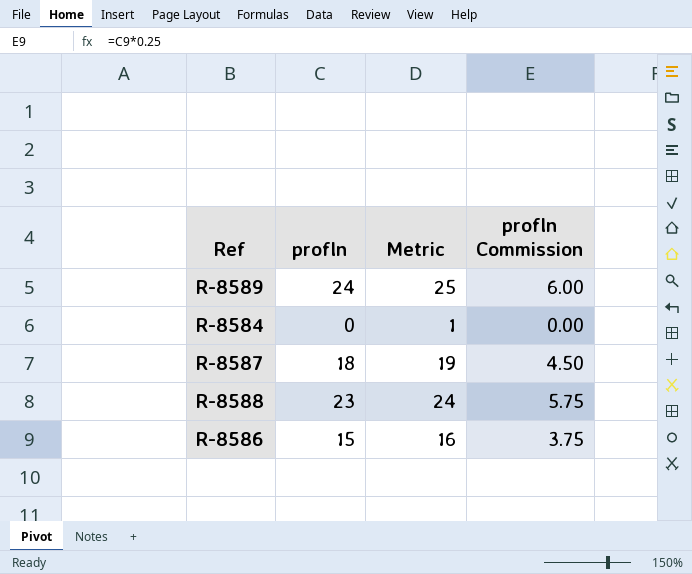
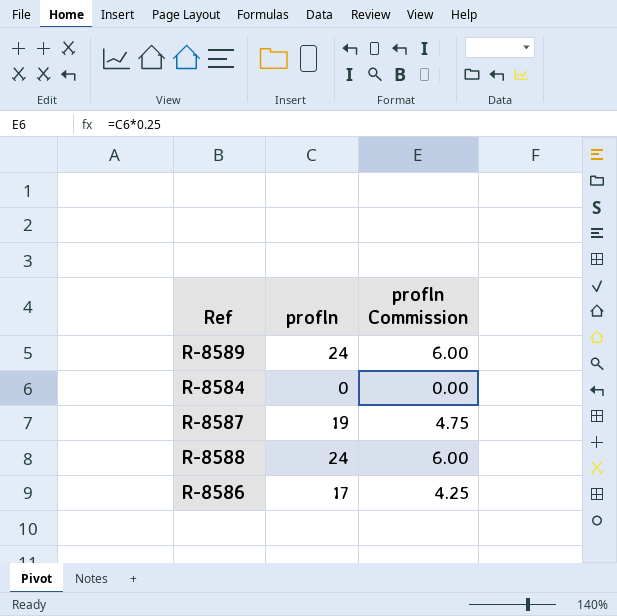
column Metric | formula: [profln] + 1 -> none
R-8587 | profln: 18 -> 19
R-8587 | profln Commission: 4.50 -> 4.75
R-8588 | profln: 23 -> 24
R-8588 | profln Commission: 5.75 -> 6.00
R-8586 | profln: 15 -> 17
R-8586 | profln Commission: 3.75 -> 4.25

